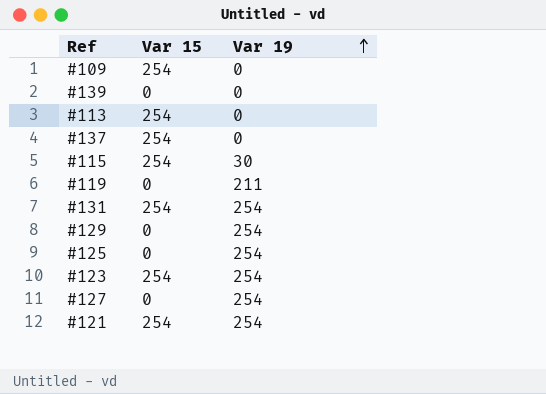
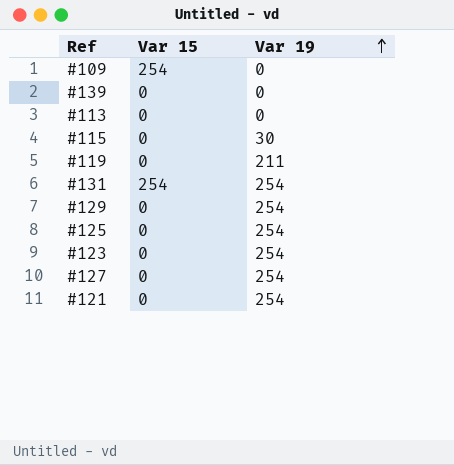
row #137: 254 | 0 -> none
#113 | Var 15: 254 -> 0
#115 | Var 15: 254 -> 0
#123 | Var 15: 254 -> 0
#121 | Var 15: 254 -> 0

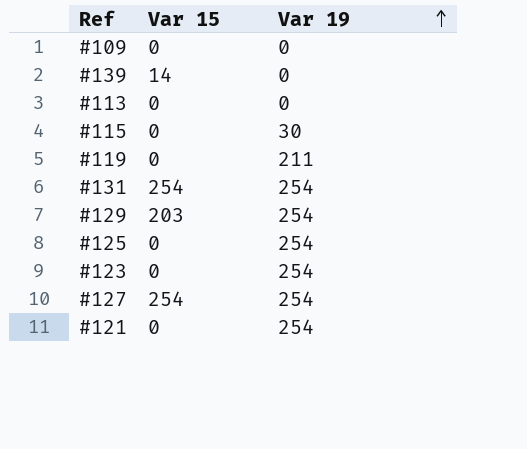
#109 | Var 15: 254 -> 0
#139 | Var 15: 0 -> 14
#129 | Var 15: 0 -> 203
#127 | Var 15: 0 -> 254

